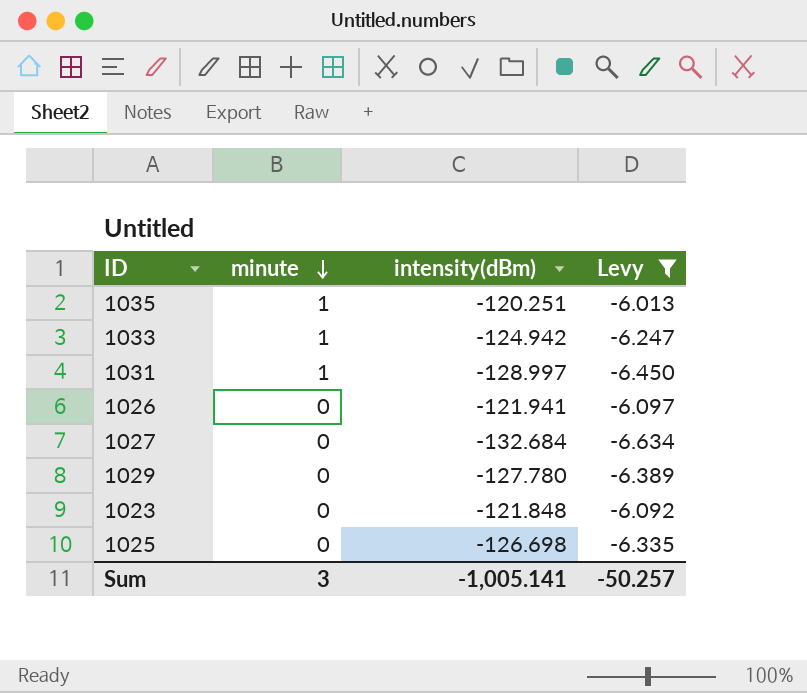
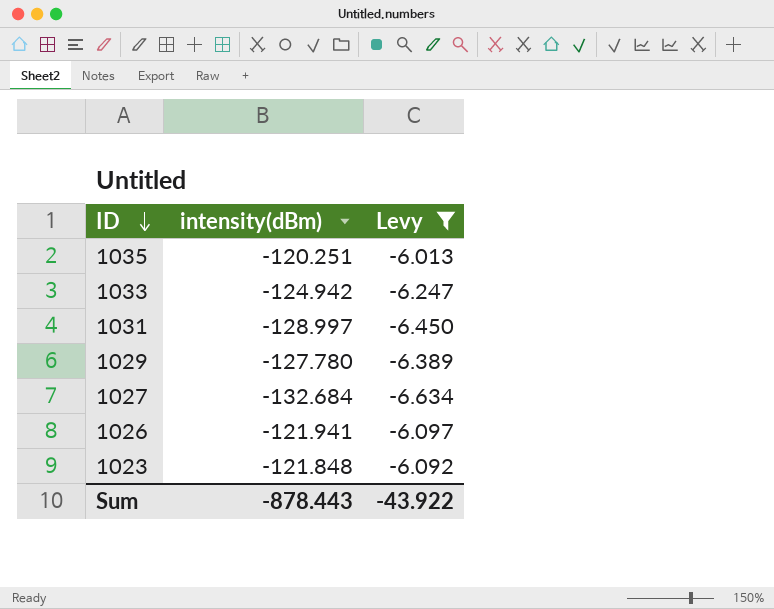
row order: minute descending -> ID descending
column minute | position: 2 -> none
row 1025: 0 | -126.698 | -6.335 -> none
Sum | intensity(dBm): -1,005.141 -> -878.443
Sum | Levy: -50.257 -> -43.922

